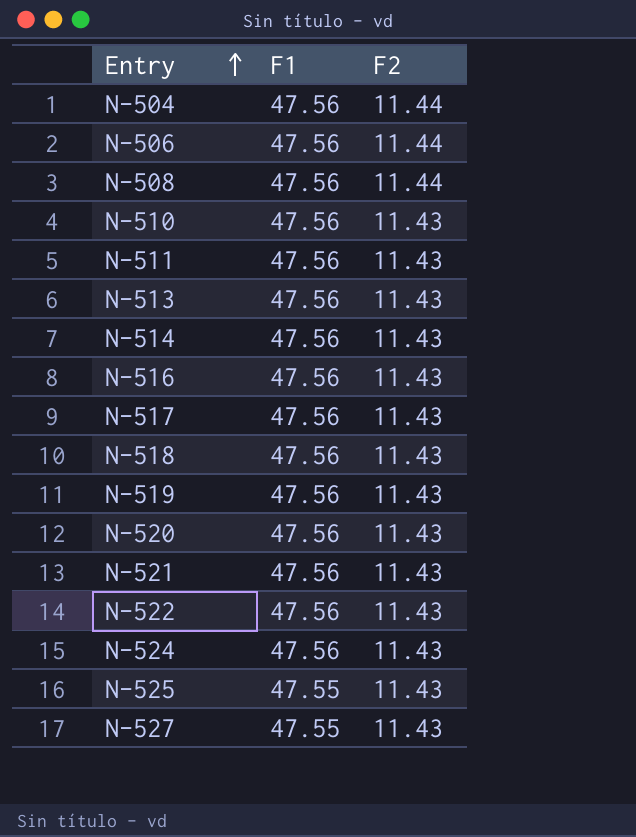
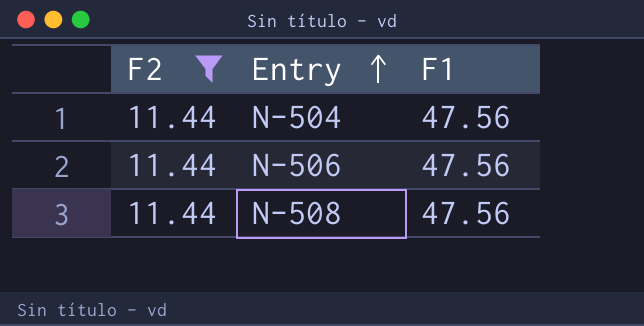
filter: none -> F2 = 11.44
column F2 | position: 3 -> 1

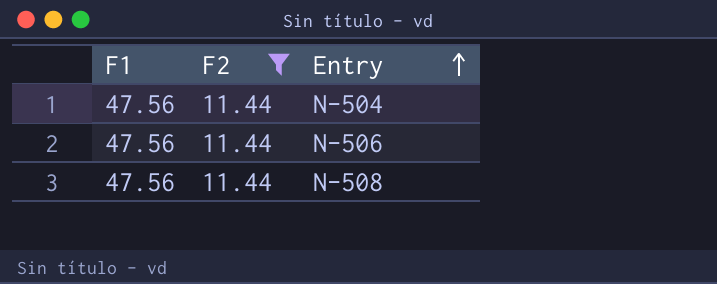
column F1 | position: 3 -> 1

